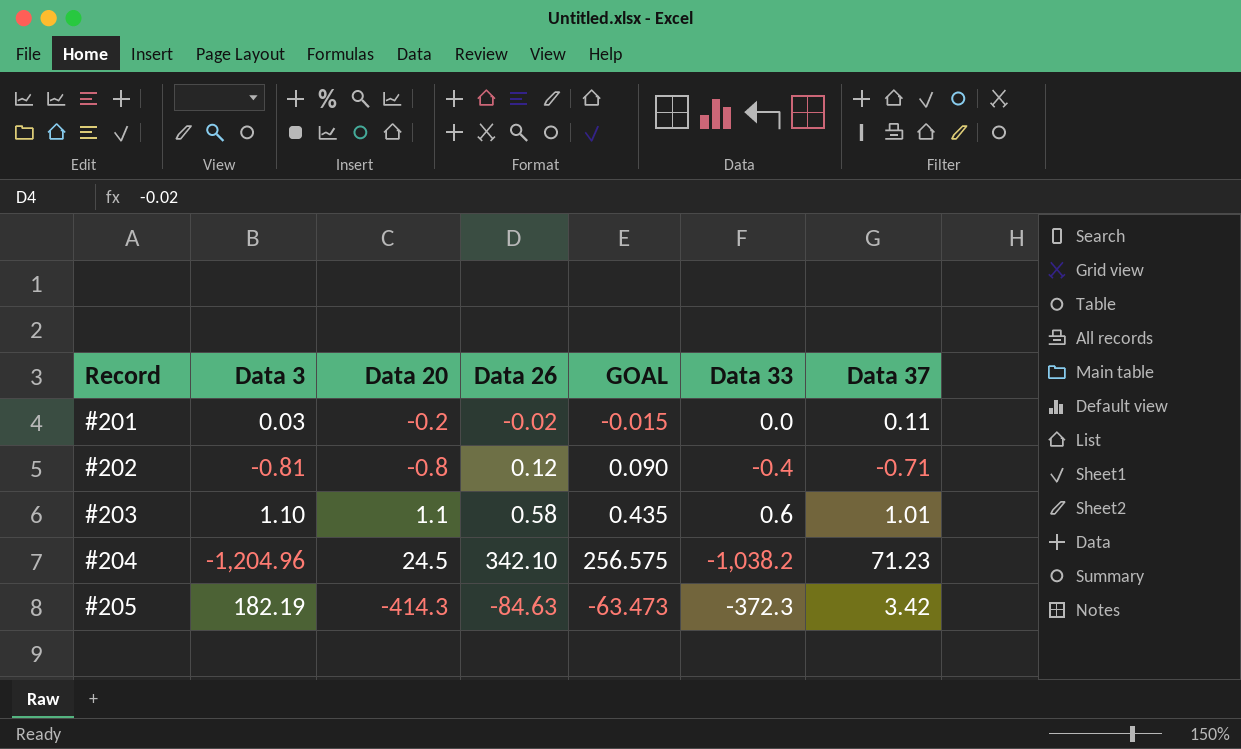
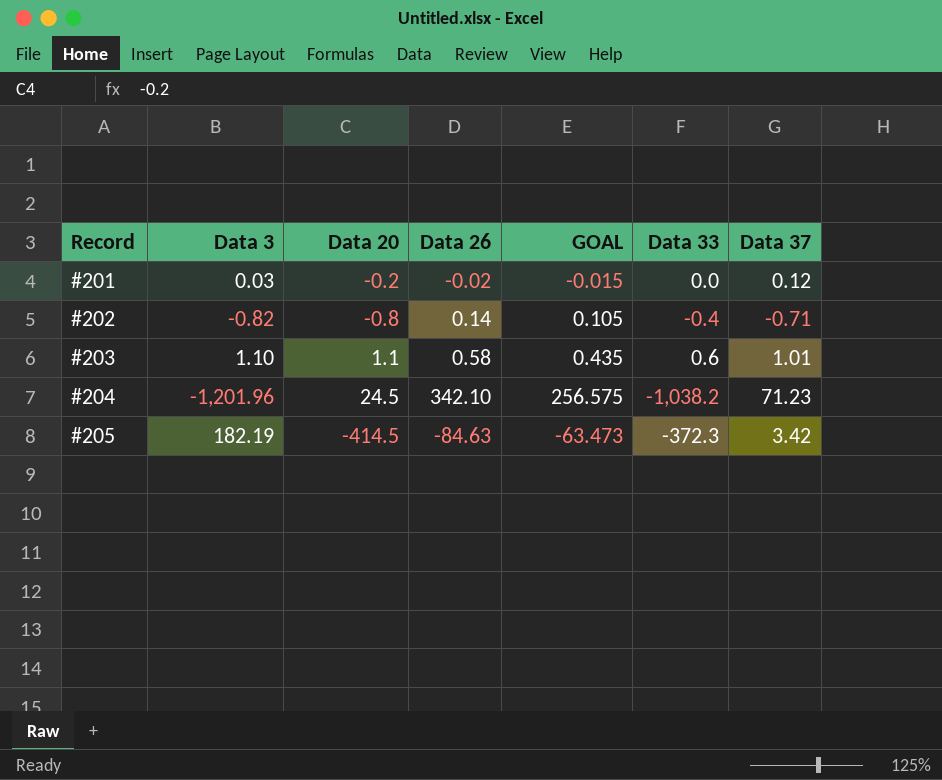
#201 | Data 37: 0.11 -> 0.12
#202 | Data 3: -0.81 -> -0.82
#202 | Data 26: 0.12 -> 0.14
#202 | GOAL: 0.090 -> 0.105
#204 | Data 3: -1,204.96 -> -1,201.96
#205 | Data 20: -414.3 -> -414.5

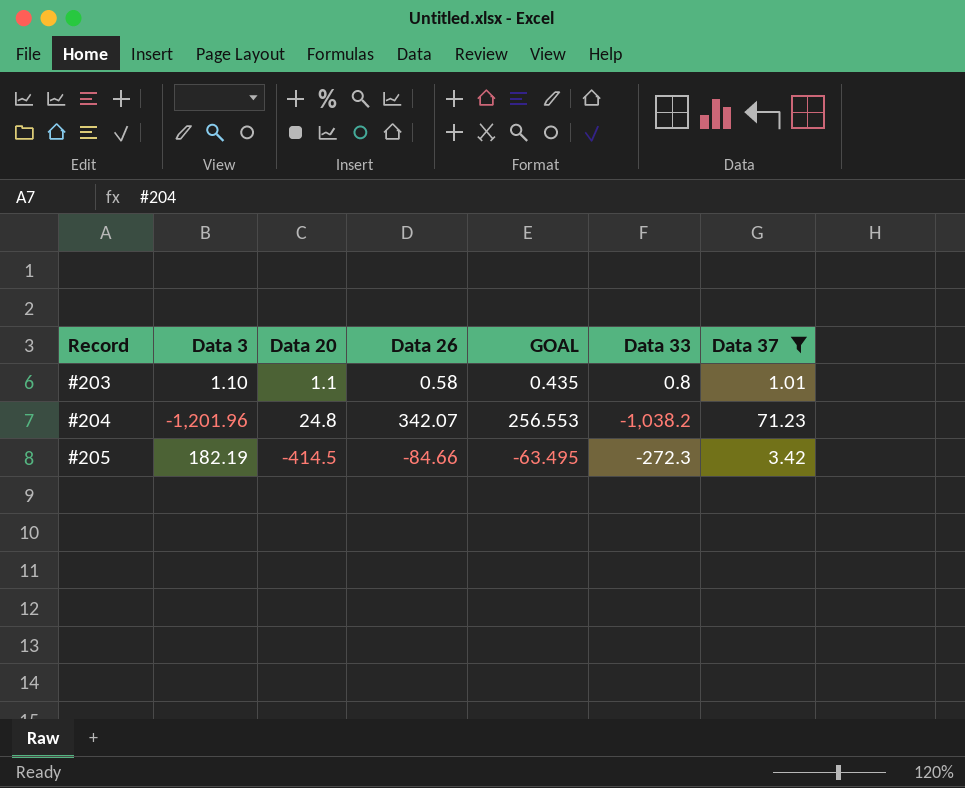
filter: none -> Data 37 >= 1.01
#203 | Data 33: 0.6 -> 0.8
#204 | Data 20: 24.5 -> 24.8
#204 | Data 26: 342.10 -> 342.07
#204 | GOAL: 256.575 -> 256.553
#205 | Data 26: -84.63 -> -84.66
#205 | GOAL: -63.473 -> -63.495
#205 | Data 33: -372.3 -> -272.3

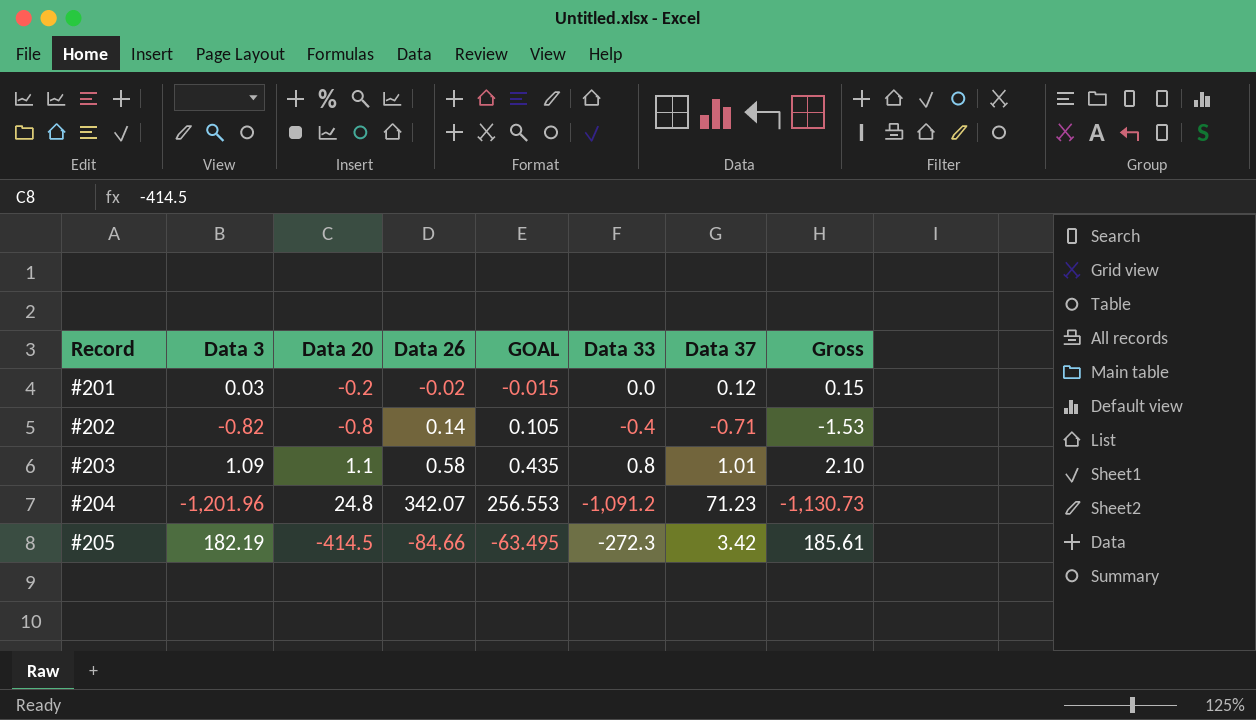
filter: Data 37 >= 1.01 -> none
column Gross | formula: none -> [Data 3] + [Data 37]
#203 | Data 3: 1.10 -> 1.09
#204 | Data 33: -1,038.2 -> -1,091.2

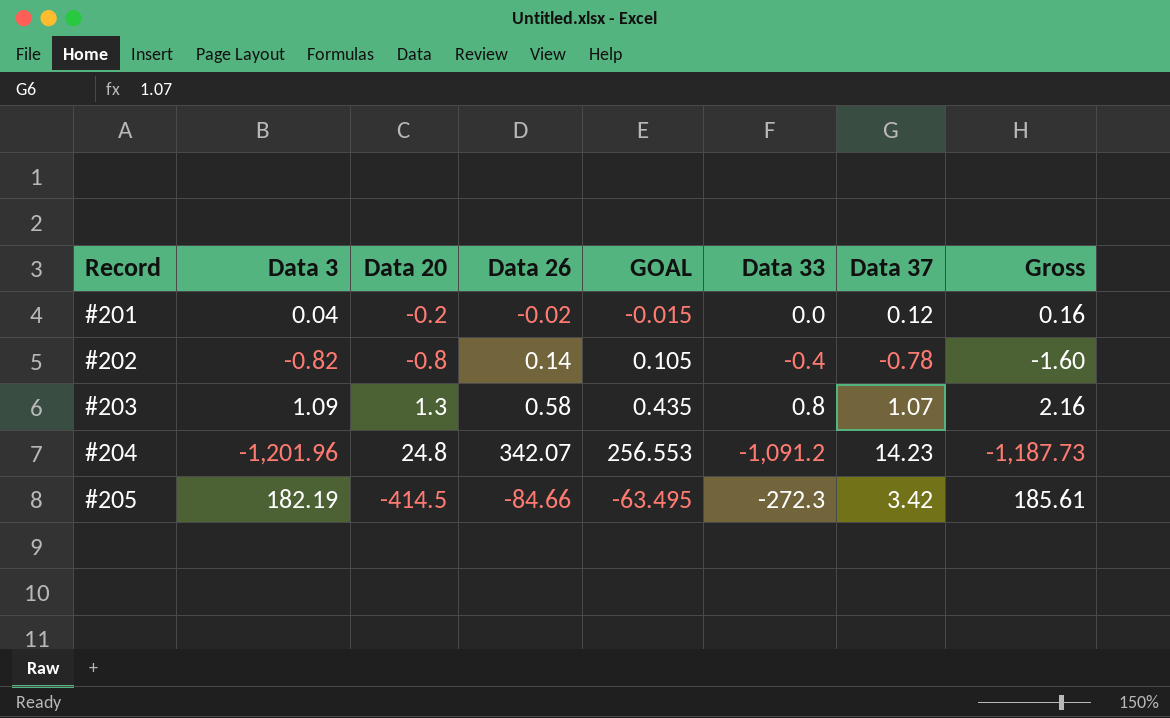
#201 | Data 3: 0.03 -> 0.04
#201 | Gross: 0.15 -> 0.16
#202 | Data 37: -0.71 -> -0.78
#202 | Gross: -1.53 -> -1.60
#203 | Data 20: 1.1 -> 1.3
#203 | Data 37: 1.01 -> 1.07
#203 | Gross: 2.10 -> 2.16
#204 | Data 37: 71.23 -> 14.23
#204 | Gross: -1,130.73 -> -1,187.73

